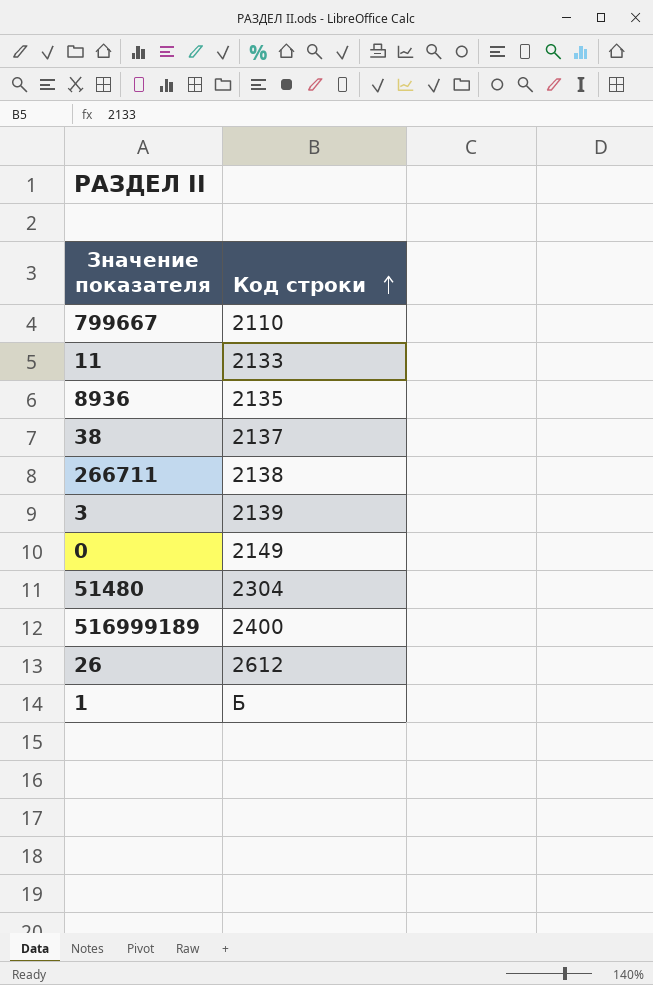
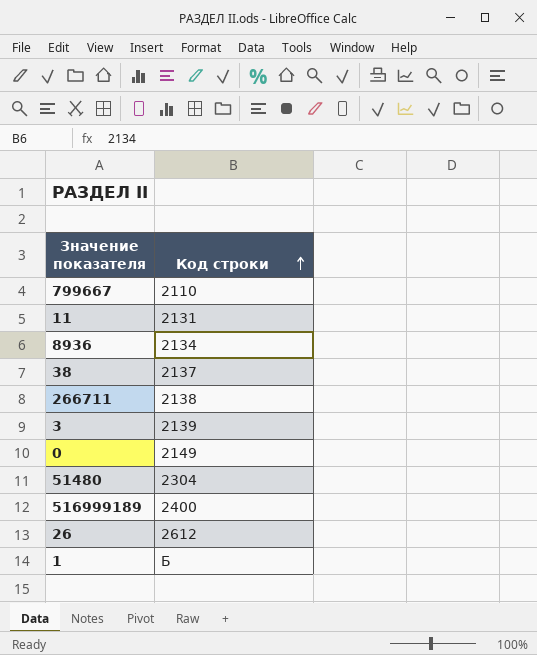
11 | Код строки: 2133 -> 2131
8936 | Код строки: 2135 -> 2134

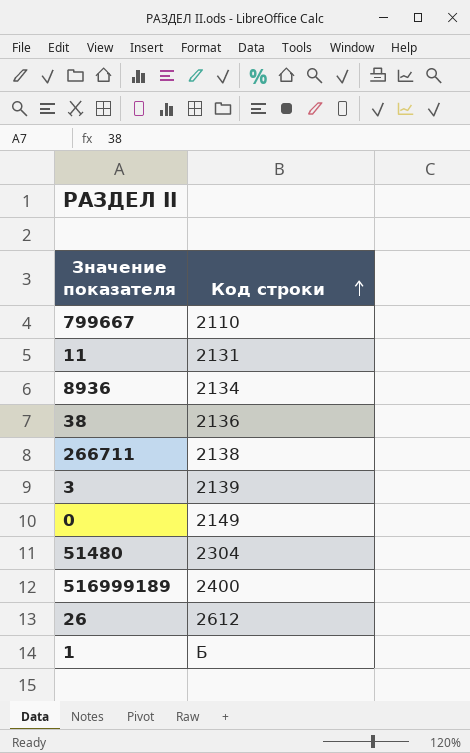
38 | Код строки: 2137 -> 2136

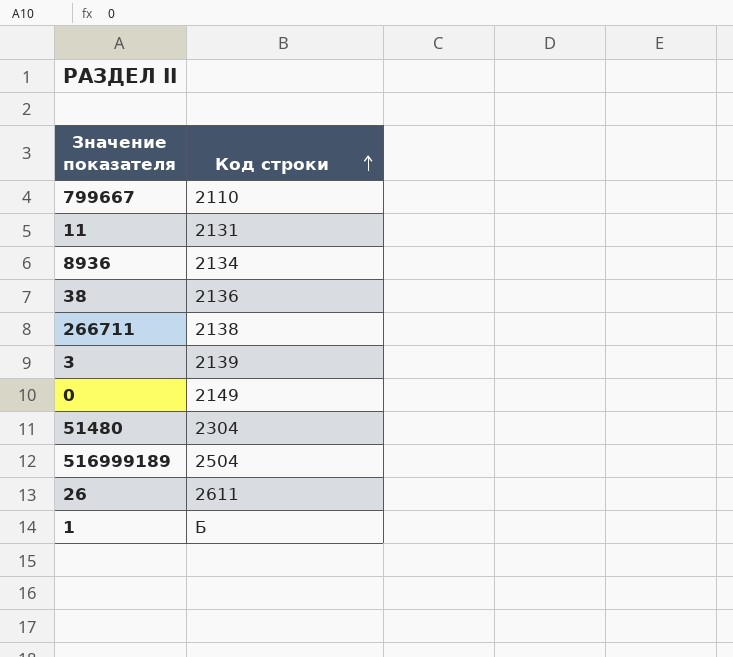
516999189 | Код строки: 2400 -> 2504
26 | Код строки: 2612 -> 2611

